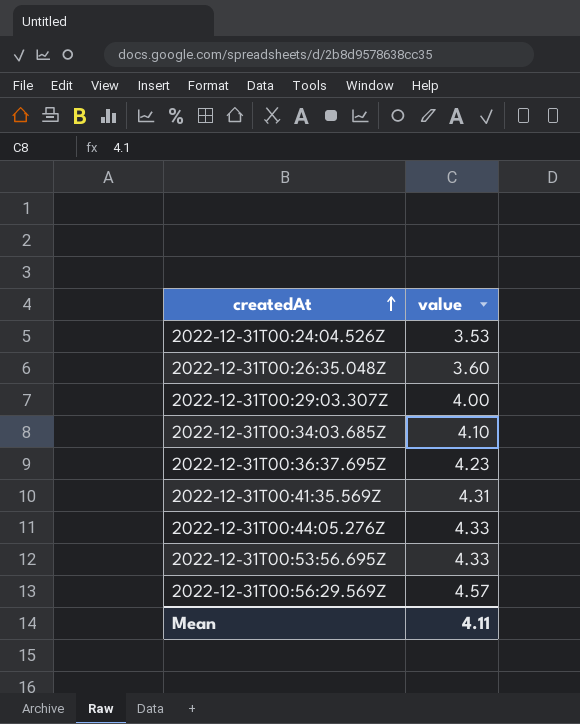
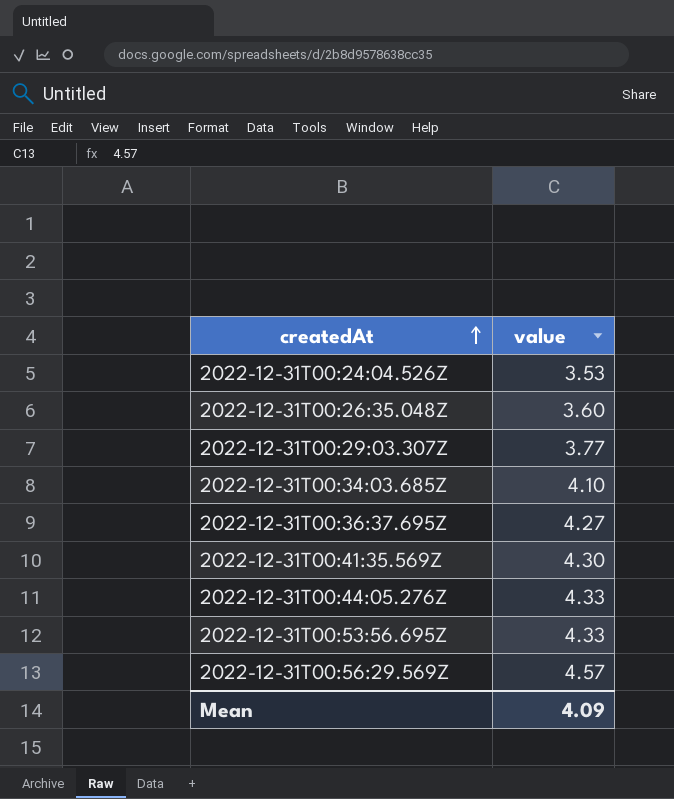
2022-12-31T00:29:03.307Z | value: 4.00 -> 3.77
2022-12-31T00:36:37.695Z | value: 4.23 -> 4.27
2022-12-31T00:41:35.569Z | value: 4.31 -> 4.30
Mean | value: 4.11 -> 4.09

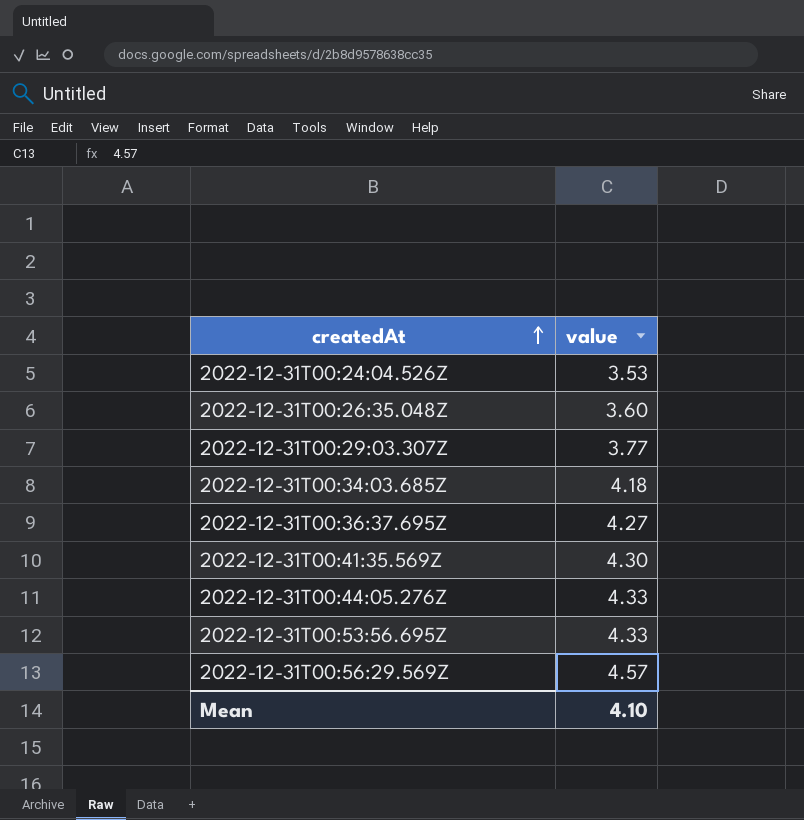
2022-12-31T00:34:03.685Z | value: 4.10 -> 4.18
Mean | value: 4.09 -> 4.10

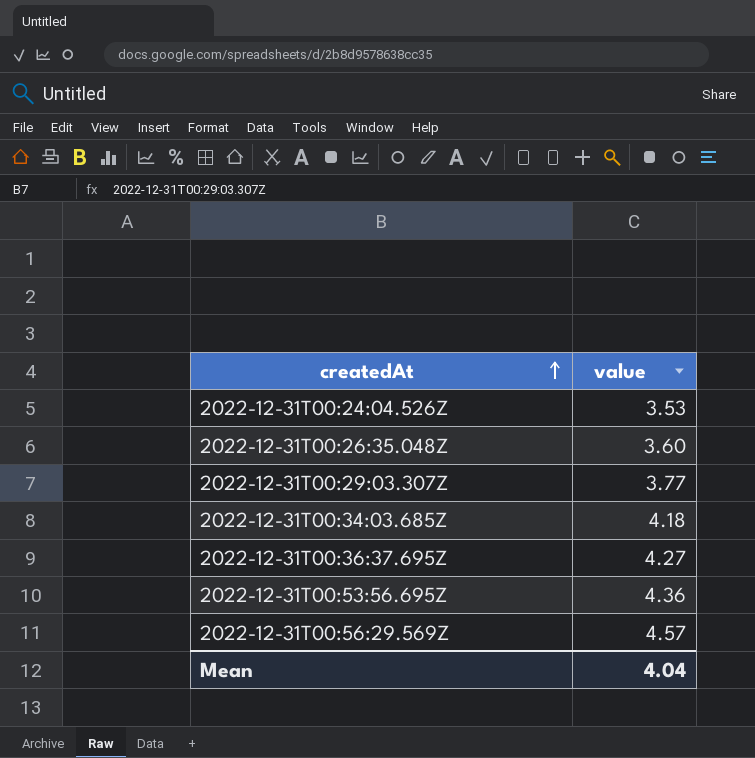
row 2022-12-31T00:41:35.569Z: 4.30 -> none
row 2022-12-31T00:44:05.276Z: 4.33 -> none
2022-12-31T00:53:56.695Z | value: 4.33 -> 4.36
Mean | value: 4.10 -> 4.04

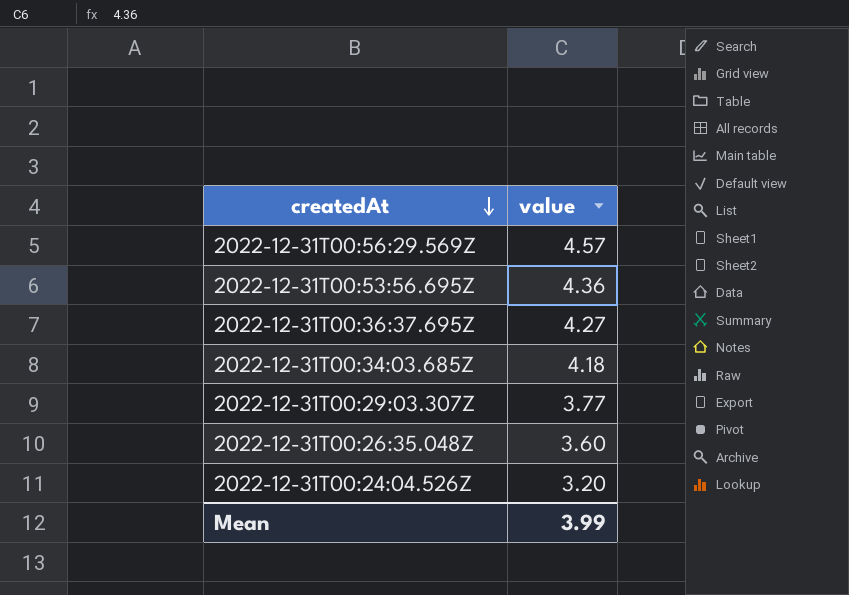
row order: createdAt ascending -> createdAt descending
2022-12-31T00:24:04.526Z | value: 3.53 -> 3.20
Mean | value: 4.04 -> 3.99

